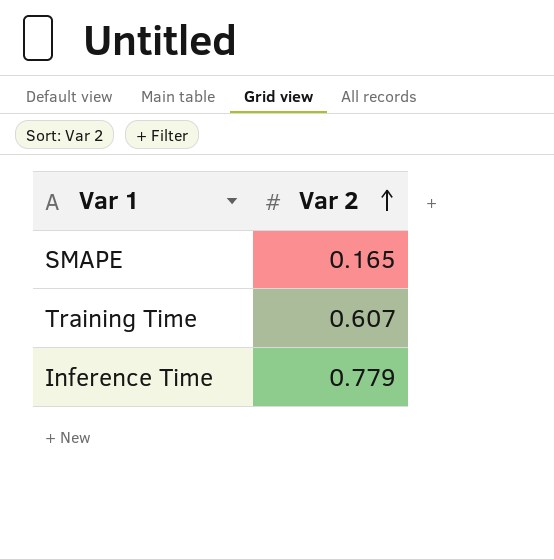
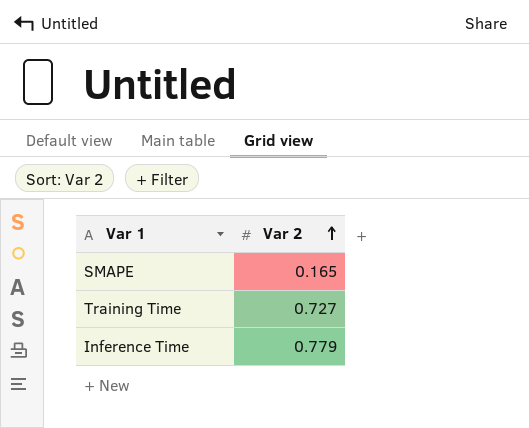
Training Time | Var 2: 0.607 -> 0.727

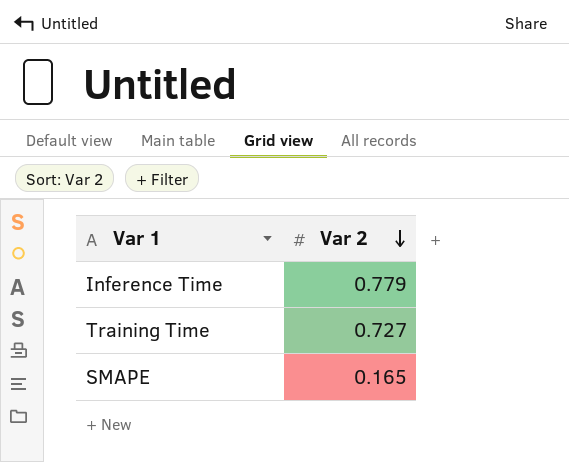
row order: Var 2 ascending -> Var 2 descending

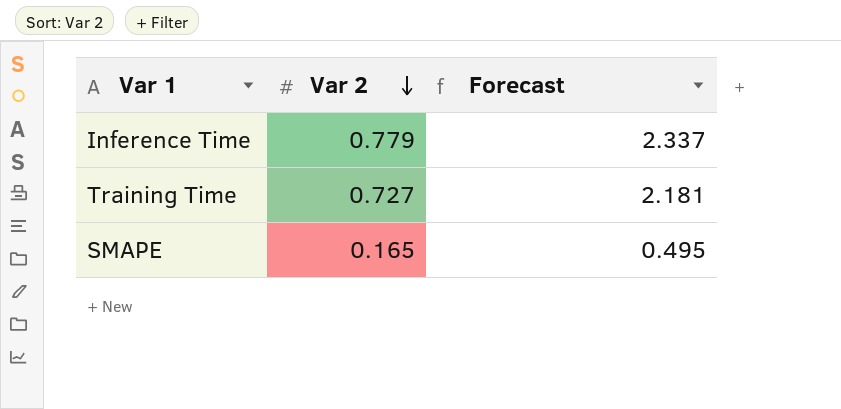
column Forecast | formula: none -> [Var 2] * 3

